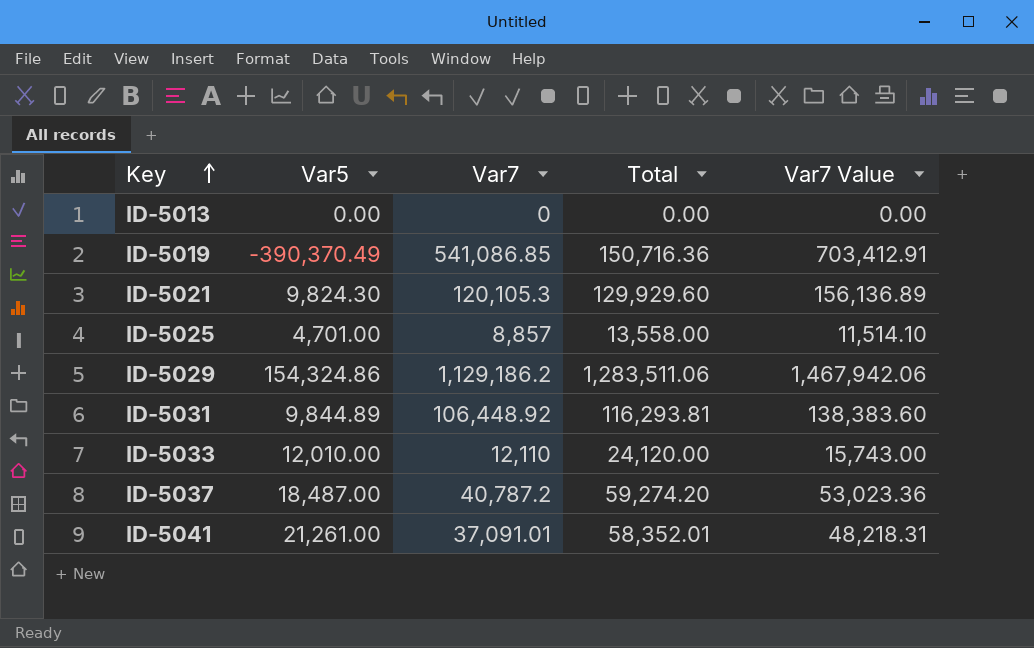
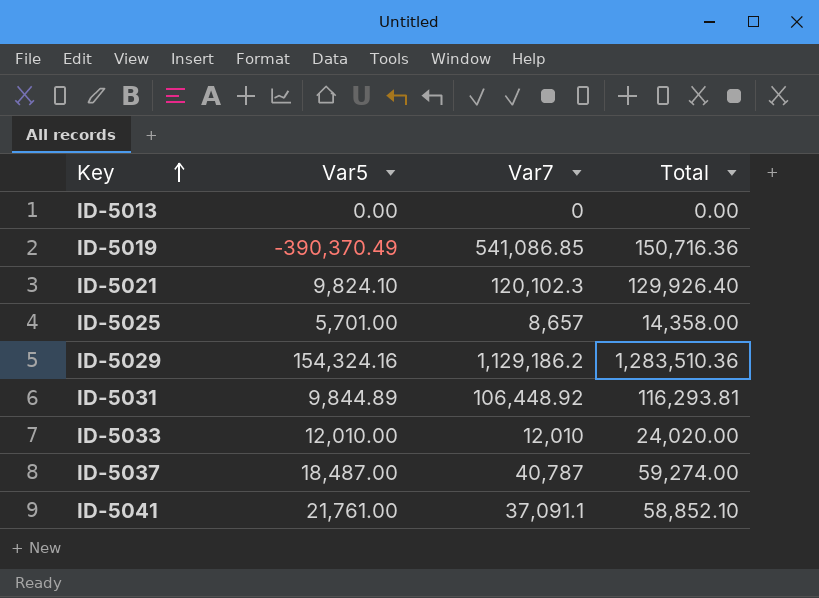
column Var7 Value | formula: [Var7] * 1.3 -> none
ID-5021 | Var5: 9,824.30 -> 9,824.10
ID-5021 | Var7: 120,105.3 -> 120,102.3
ID-5021 | Total: 129,929.60 -> 129,926.40
ID-5025 | Var5: 4,701.00 -> 5,701.00
ID-5025 | Var7: 8,857 -> 8,657
ID-5025 | Total: 13,558.00 -> 14,358.00
ID-5029 | Var5: 154,324.86 -> 154,324.16
ID-5029 | Total: 1,283,511.06 -> 1,283,510.36
ID-5033 | Var7: 12,110 -> 12,010
ID-5033 | Total: 24,120.00 -> 24,020.00
ID-5037 | Var7: 40,787.2 -> 40,787
ID-5037 | Total: 59,274.20 -> 59,274.00
ID-5041 | Var5: 21,261.00 -> 21,761.00
ID-5041 | Var7: 37,091.01 -> 37,091.1
ID-5041 | Total: 58,352.01 -> 58,852.10

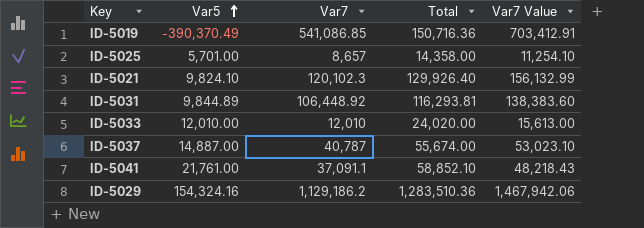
row order: Key ascending -> Var5 ascending
column Var7 Value | formula: none -> [Var7] * 1.3
row ID-5013: 0.00 | 0 | 0.00 -> none
ID-5037 | Var5: 18,487.00 -> 14,887.00
ID-5037 | Total: 59,274.00 -> 55,674.00

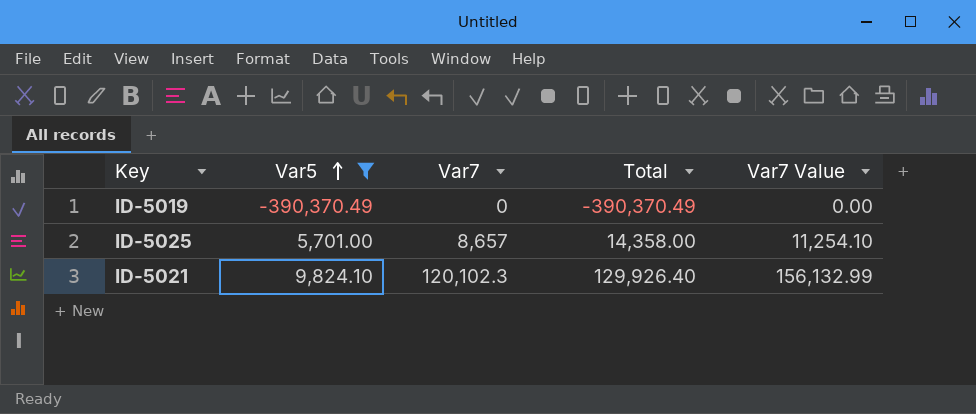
filter: none -> Var5 <= 9,824.10
ID-5019 | Var7: 541,086.85 -> 0
ID-5019 | Total: 150,716.36 -> -390,370.49
ID-5019 | Var7 Value: 703,412.91 -> 0.00

